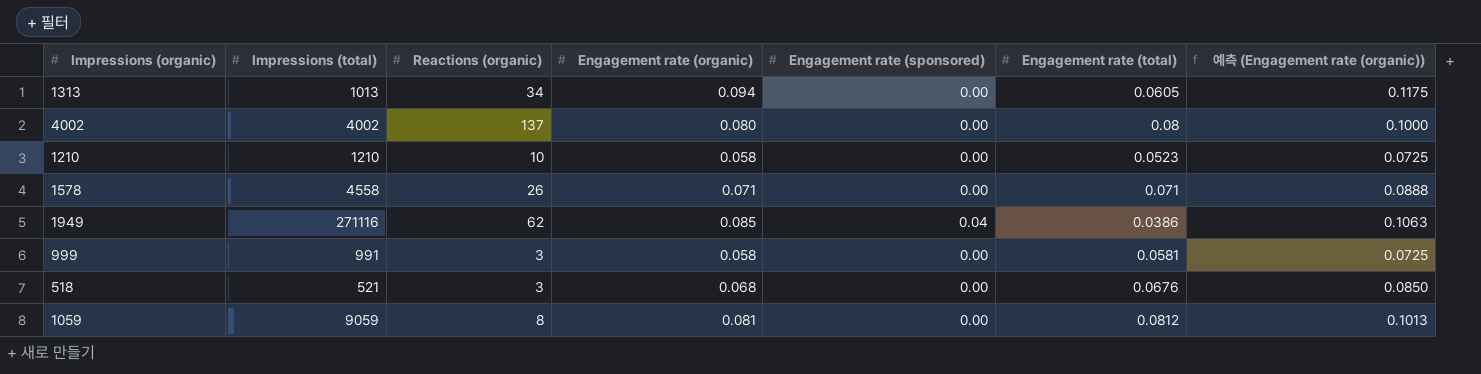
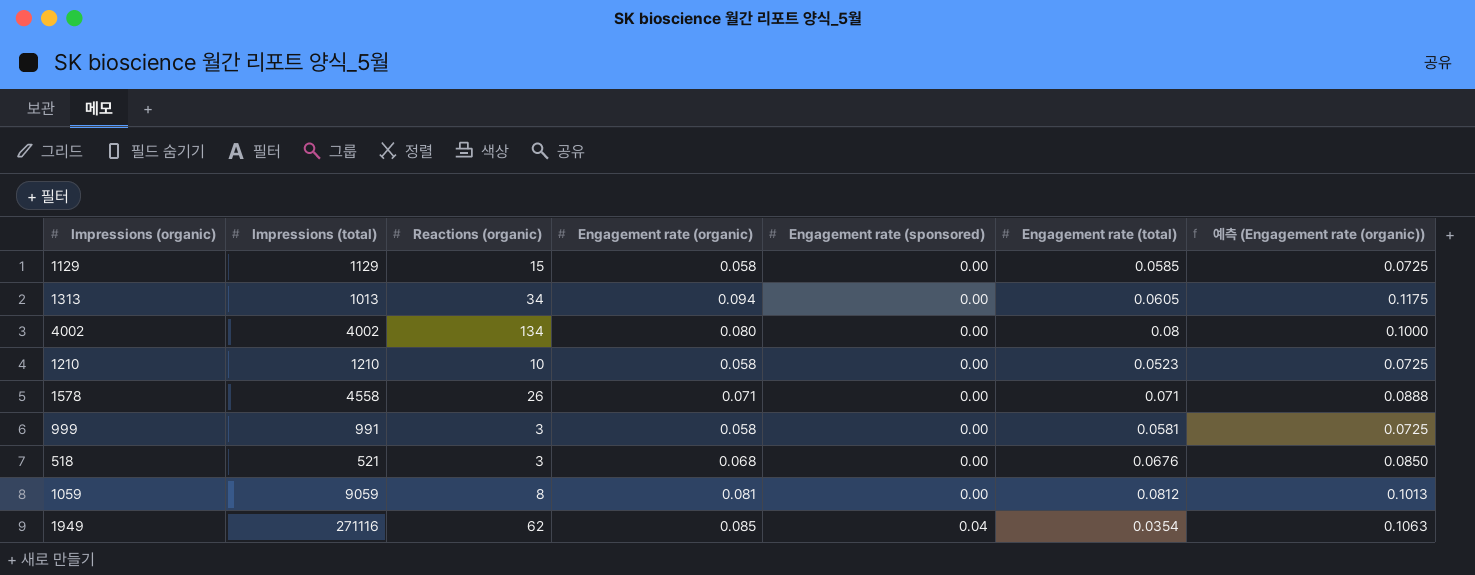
row order: none -> Engagement rate (sponsored) ascending
row 1129: none -> 1129 | 15 | 0.058 | 0.00 | 0.0585 | 0.0725
4002 | Reactions (organic): 137 -> 134
1949 | Engagement rate (total): 0.0386 -> 0.0354

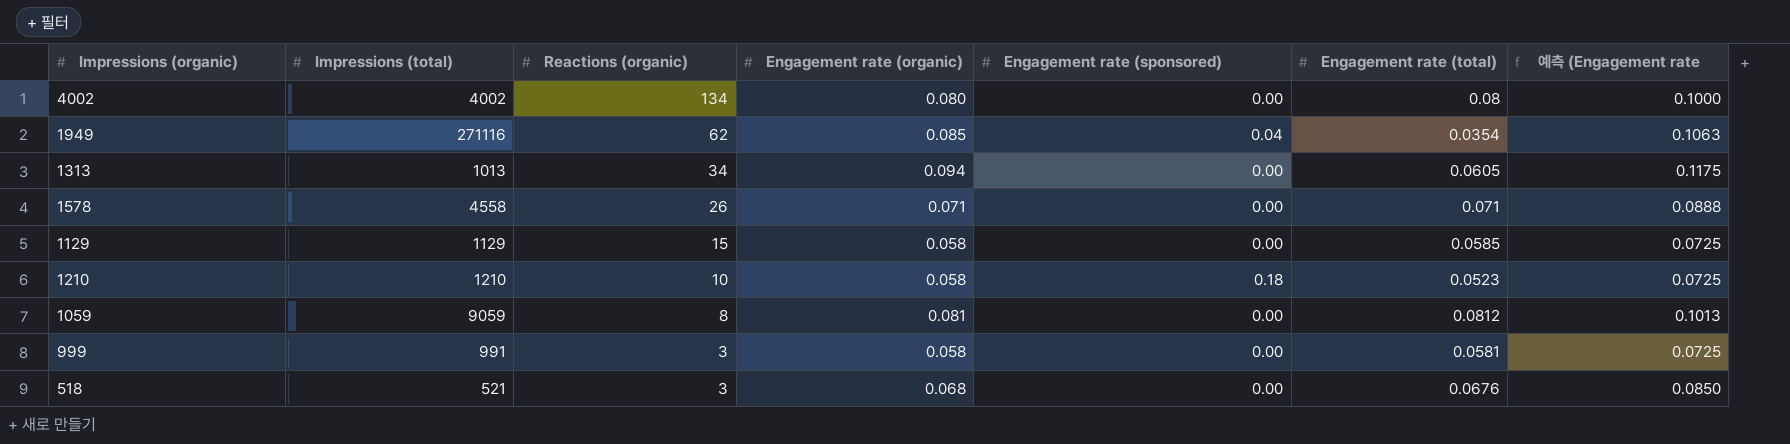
row order: Engagement rate (sponsored) ascending -> Reactions (organic) descending
column name: 예측 (Engagement rate (organic)) -> 예측 (Engagement rate
1210 | Engagement rate (sponsored): 0.00 -> 0.18

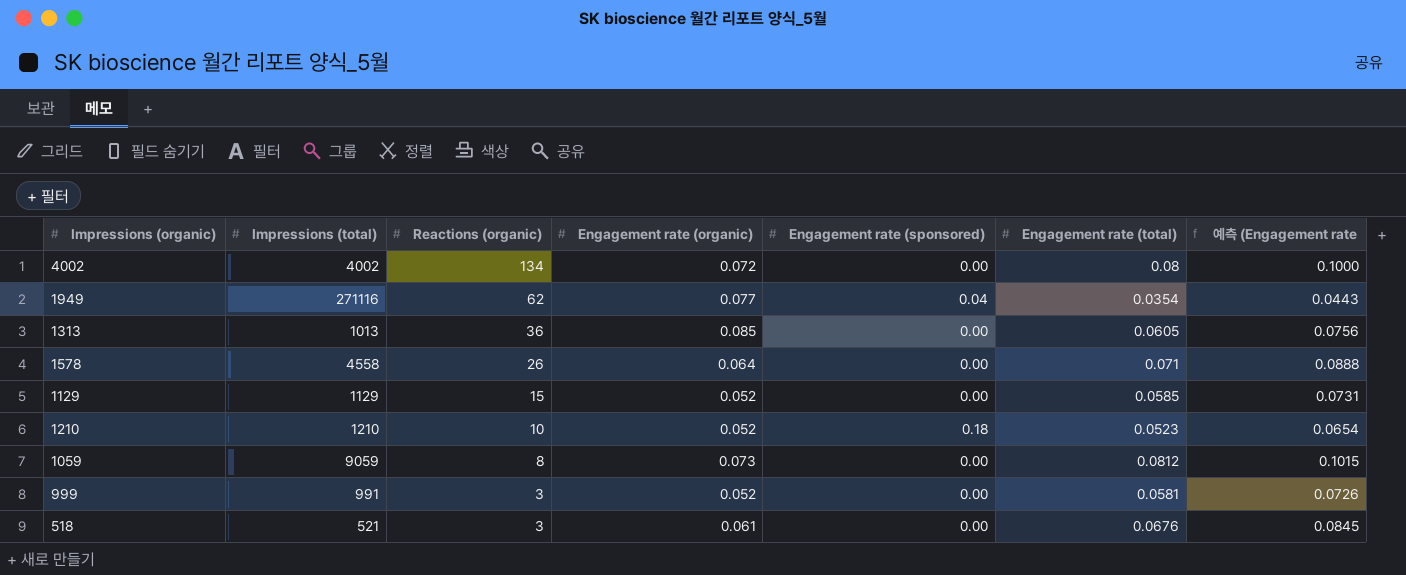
column 예측 (Engagement rate | formula: [Engagement rate (organic)] * 1.25 -> [Engagement rate (total)] * 1.25
4002 | Engagement rate (organic): 0.080 -> 0.072
1949 | Engagement rate (organic): 0.085 -> 0.077
1313 | Reactions (organic): 34 -> 36
1313 | Engagement rate (organic): 0.094 -> 0.085
1578 | Engagement rate (organic): 0.071 -> 0.064
1129 | Engagement rate (organic): 0.058 -> 0.052
1210 | Engagement rate (organic): 0.058 -> 0.052
1059 | Engagement rate (organic): 0.081 -> 0.073
999 | Engagement rate (organic): 0.058 -> 0.052
518 | Engagement rate (organic): 0.068 -> 0.061

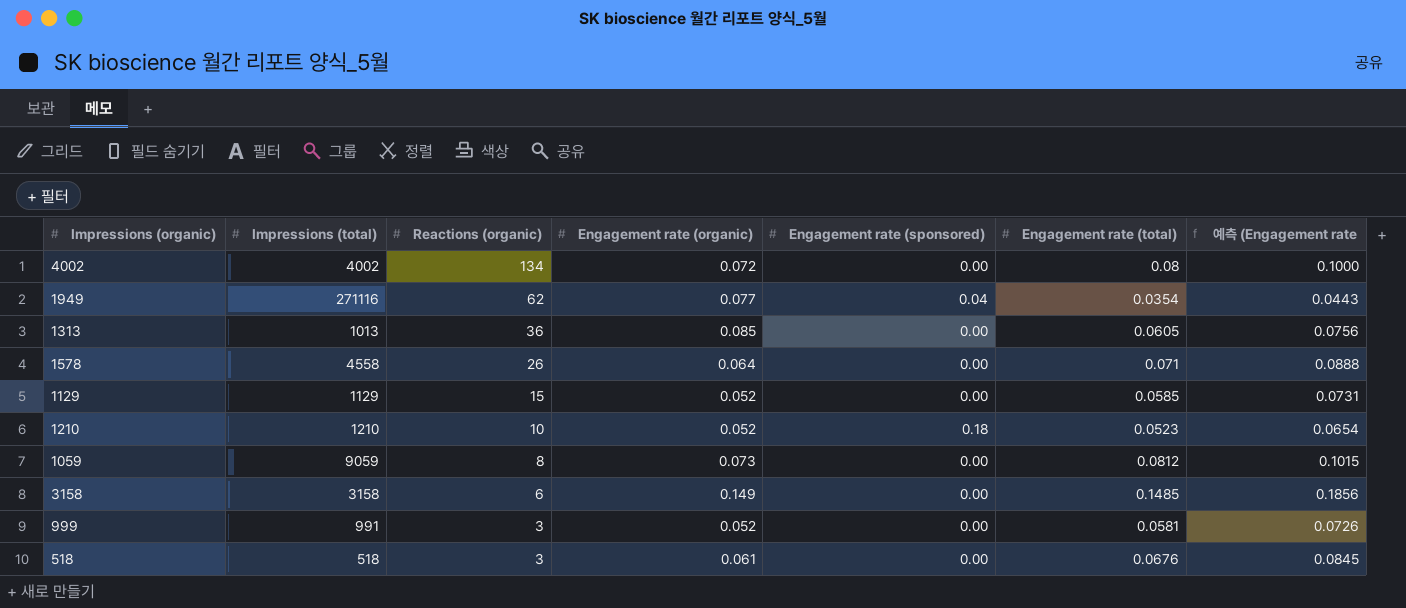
row 3158: none -> 3158 | 6 | 0.149 | 0.00 | 0.1485 | 0.1856
518 | Impressions (total): 521 -> 518

